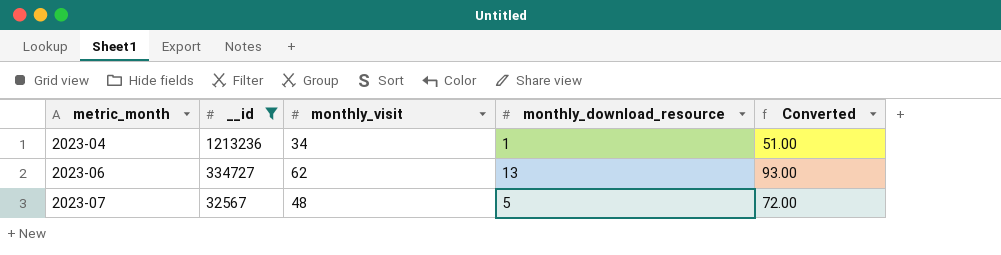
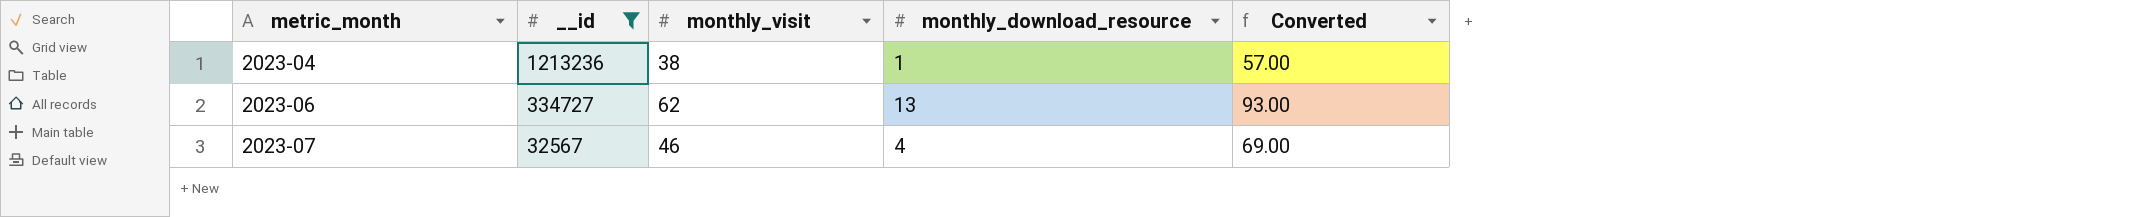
2023-04 | monthly_visit: 34 -> 38
2023-04 | Converted: 51.00 -> 57.00
2023-07 | monthly_visit: 48 -> 46
2023-07 | monthly_download_resource: 5 -> 4
2023-07 | Converted: 72.00 -> 69.00

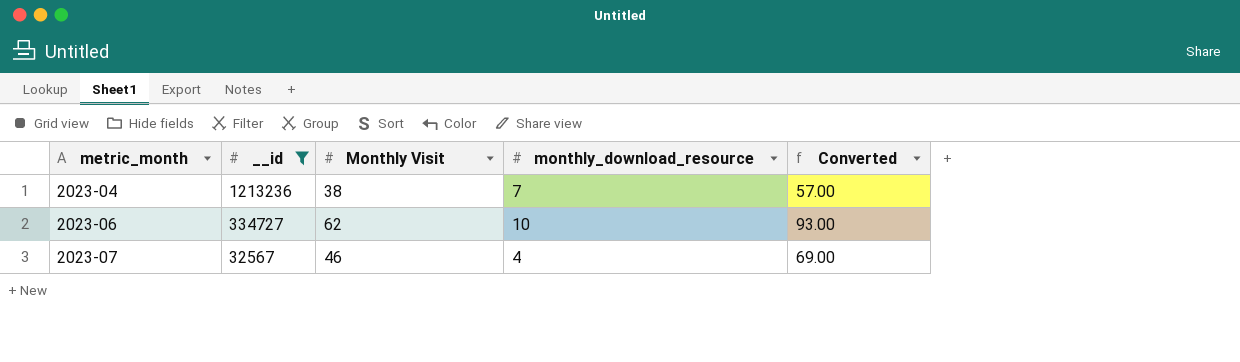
column name: monthly_visit -> Monthly Visit
2023-04 | monthly_download_resource: 1 -> 7
2023-06 | monthly_download_resource: 13 -> 10

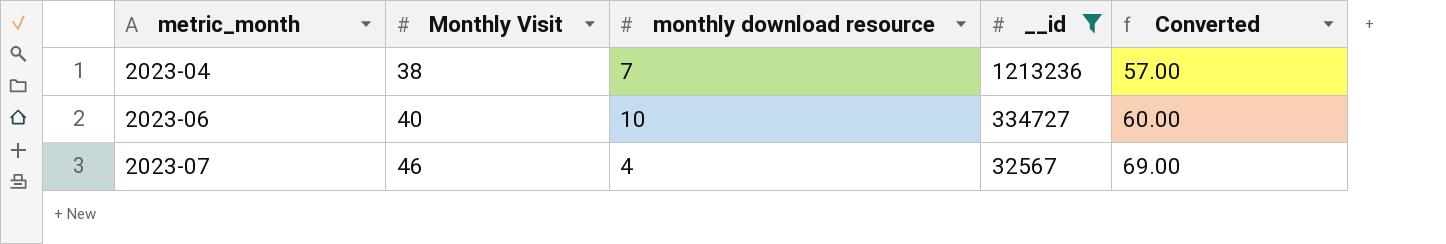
column name: monthly_download_resource -> monthly download resource
column __id | position: 2 -> 4
2023-06 | Monthly Visit: 62 -> 40
2023-06 | Converted: 93.00 -> 60.00

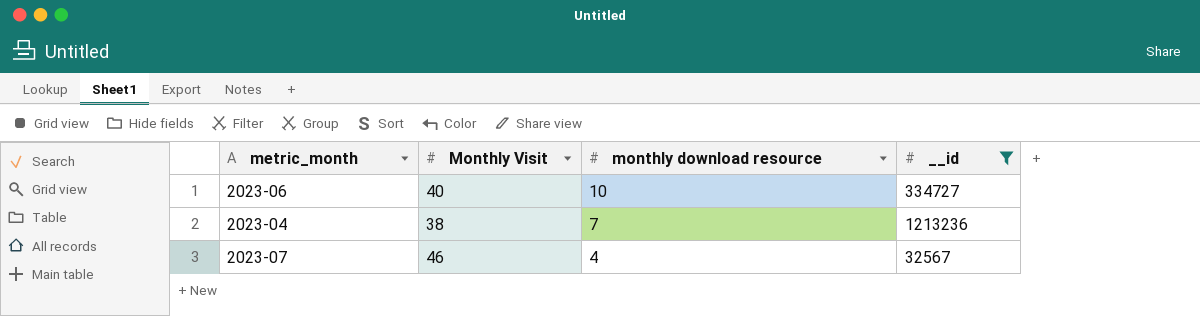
row order: metric_month ascending -> monthly download resource descending
column Converted | formula: [Monthly Visit] * 1.5 -> none

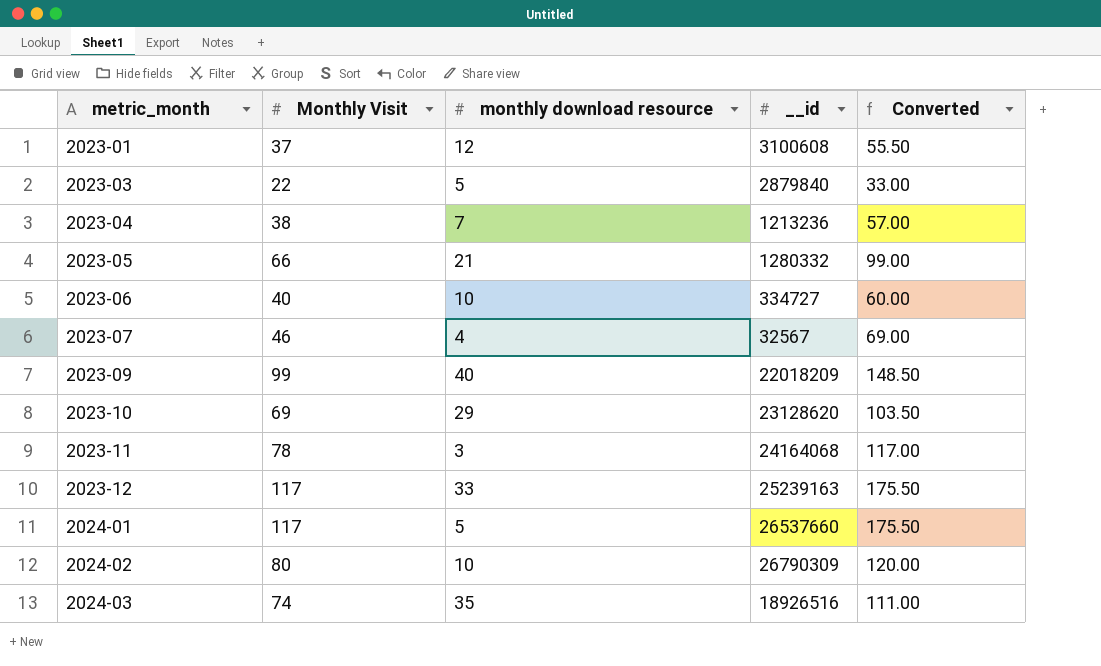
filter: __id <= 1213236 -> none
row order: monthly download resource descending -> metric_month ascending
column Converted | formula: none -> [Monthly Visit] * 1.5

